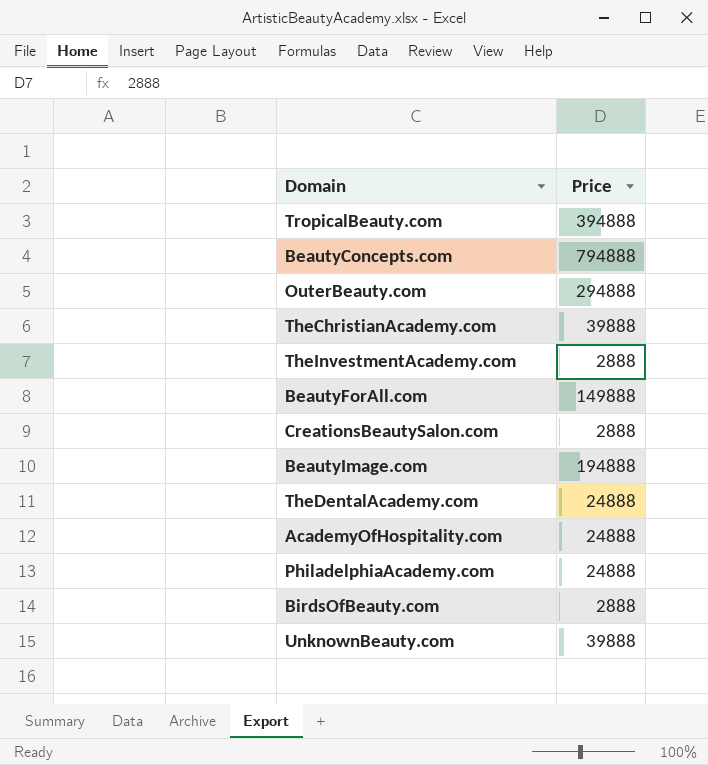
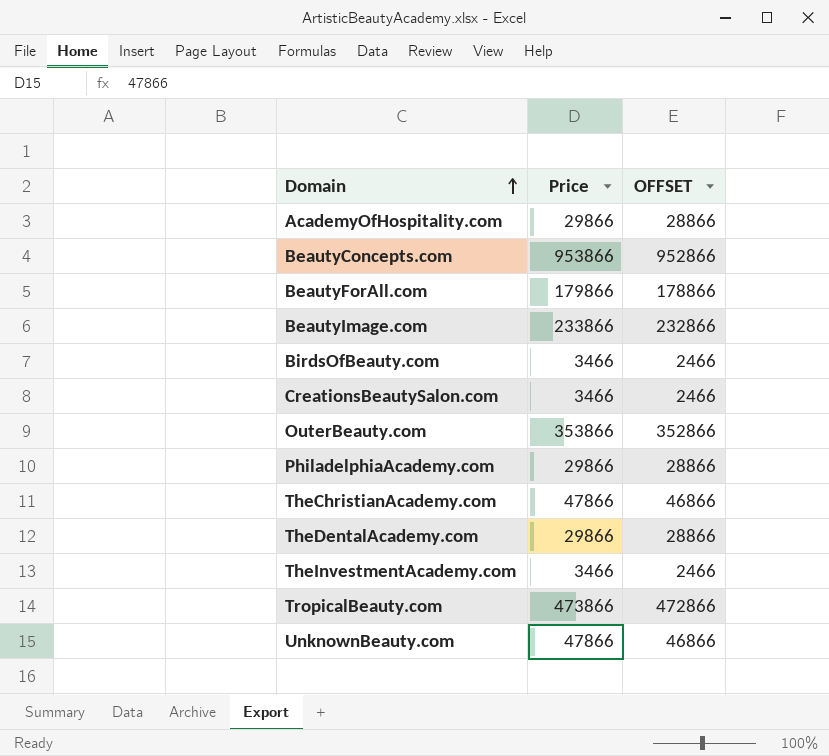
row order: none -> Domain ascending
column OFFSET | formula: none -> [Price] - 1000
AcademyOfHospitality.com | Price: 24888 -> 29866
BeautyConcepts.com | Price: 794888 -> 953866
BeautyForAll.com | Price: 149888 -> 179866
BeautyImage.com | Price: 194888 -> 233866
BirdsOfBeauty.com | Price: 2888 -> 3466
CreationsBeautySalon.com | Price: 2888 -> 3466
OuterBeauty.com | Price: 294888 -> 353866
PhiladelphiaAcademy.com | Price: 24888 -> 29866
TheChristianAcademy.com | Price: 39888 -> 47866
TheDentalAcademy.com | Price: 24888 -> 29866
TheInvestmentAcademy.com | Price: 2888 -> 3466
TropicalBeauty.com | Price: 394888 -> 473866
UnknownBeauty.com | Price: 39888 -> 47866

